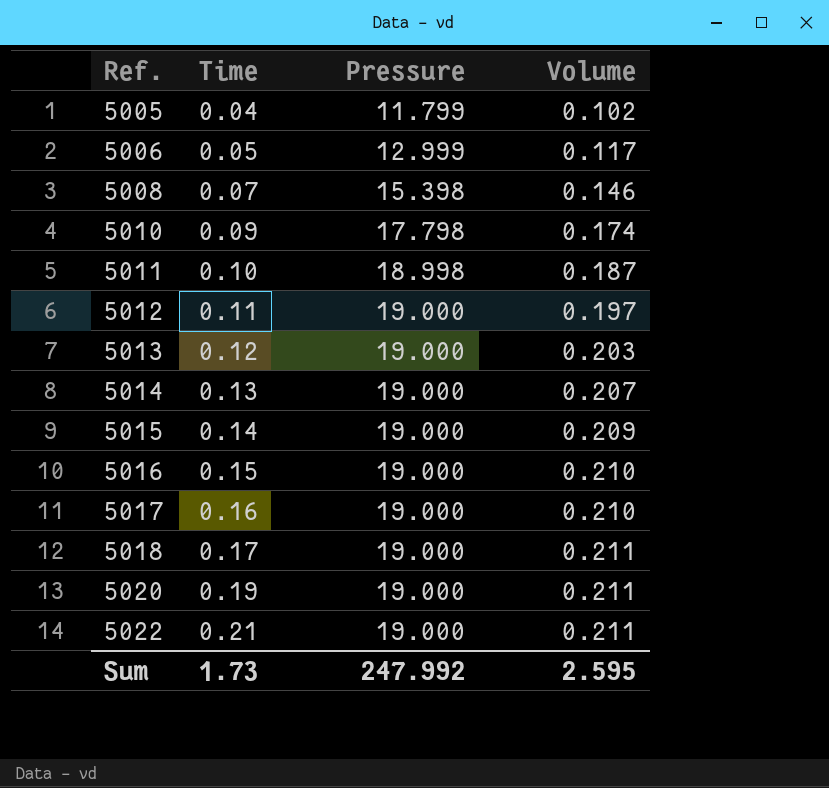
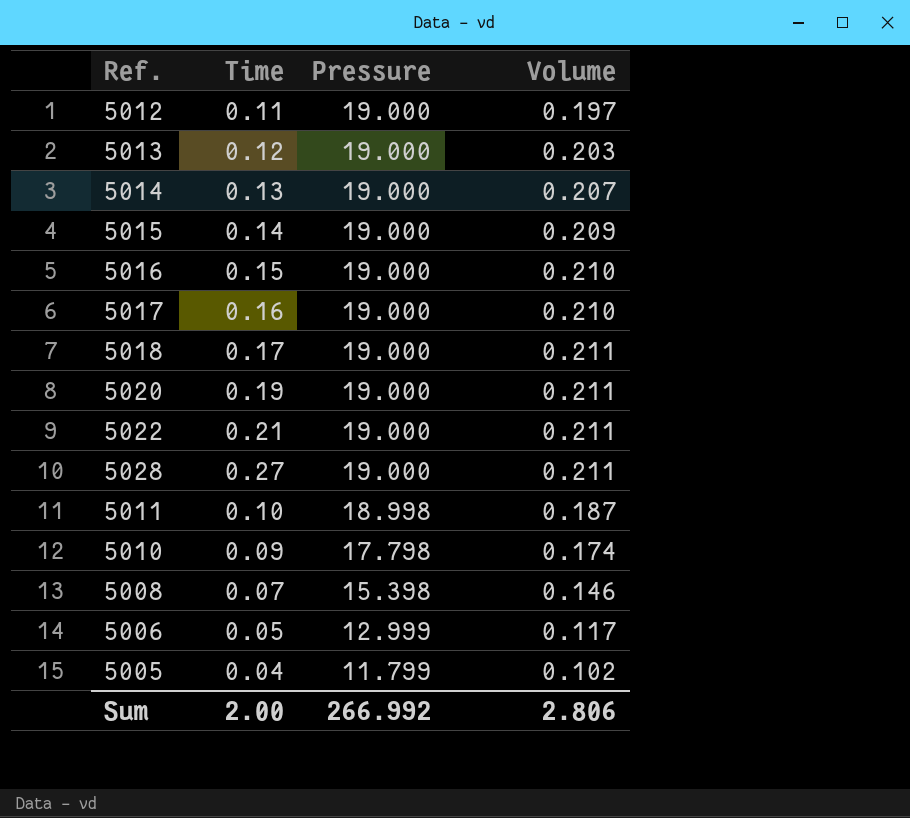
row order: Ref. ascending -> Pressure descending
row 5028: none -> 0.27 | 19.000 | 0.211
Sum | Time: 1.73 -> 2.00
Sum | Pressure: 247.992 -> 266.992
Sum | Volume: 2.595 -> 2.806

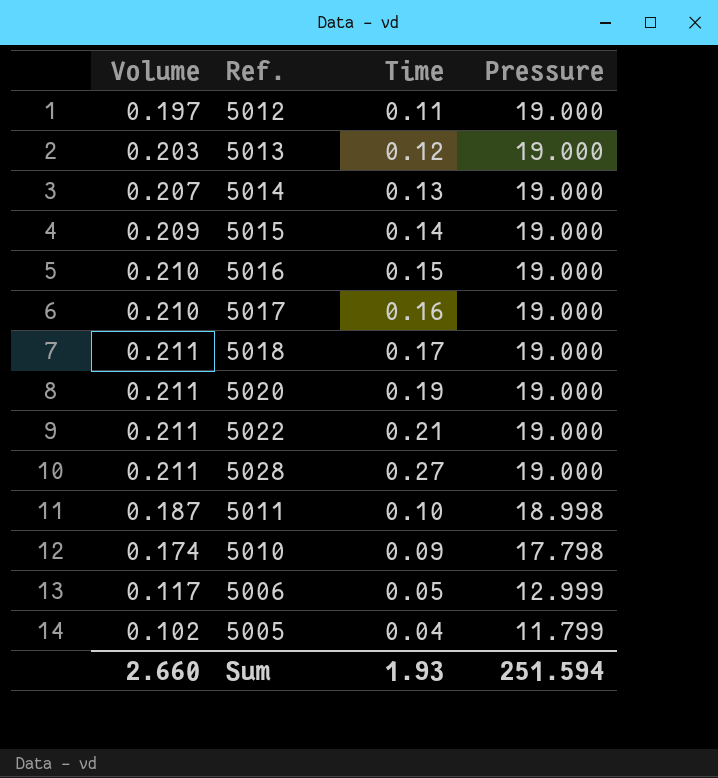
column Volume | position: 4 -> 1
row 5008: 0.07 | 15.398 | 0.146 -> none
Sum | Volume: 2.806 -> 2.660
Sum | Time: 2.00 -> 1.93
Sum | Pressure: 266.992 -> 251.594

